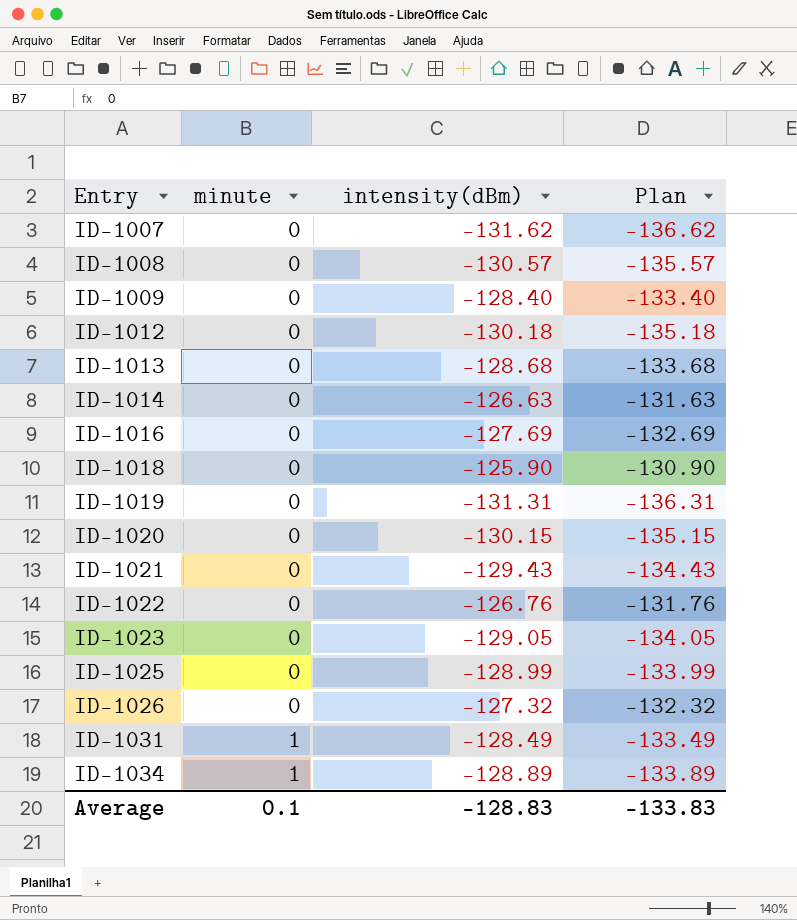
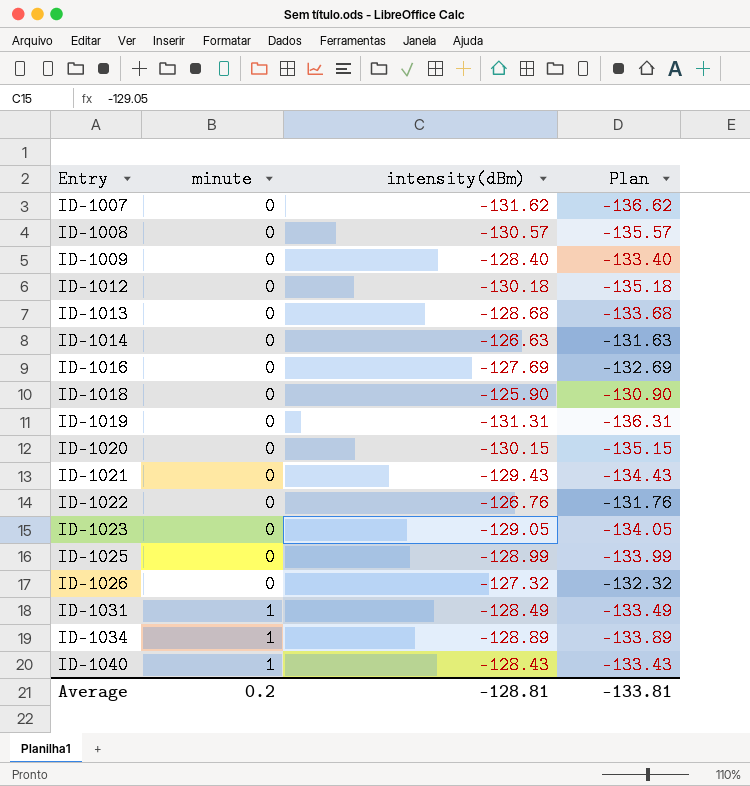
row ID-1040: none -> 1 | -128.43 | -133.43
Average | minute: 0.1 -> 0.2
Average | intensity(dBm): -128.83 -> -128.81
Average | Plan: -133.83 -> -133.81

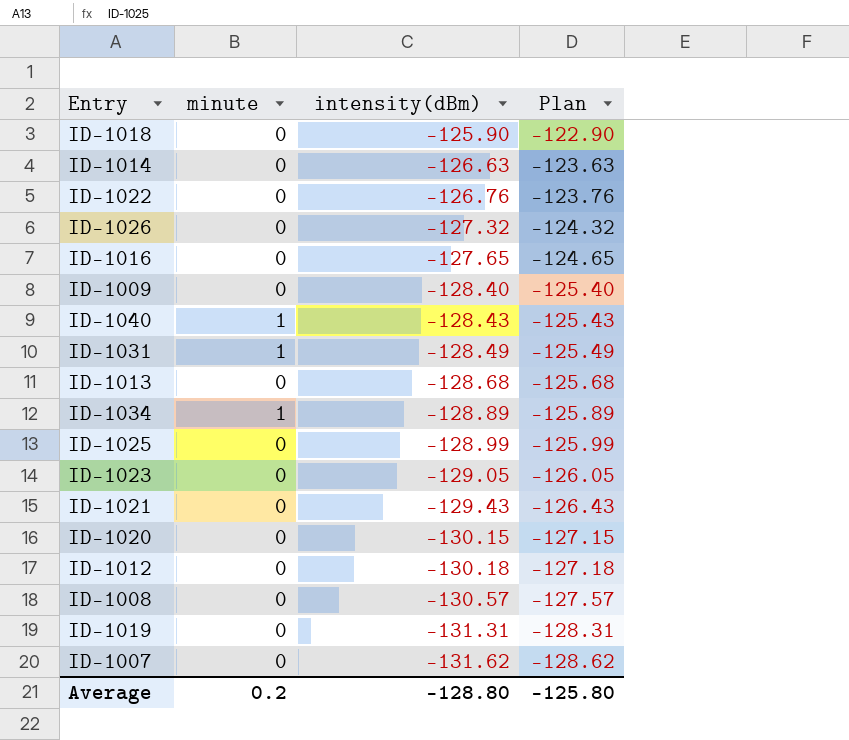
row order: Entry ascending -> intensity(dBm) descending
column Plan | formula: [intensity(dBm)] - 5 -> [intensity(dBm)] + 3
ID-1016 | intensity(dBm): -127.69 -> -127.65
Average | intensity(dBm): -128.81 -> -128.80
Average | Plan: -133.81 -> -125.80

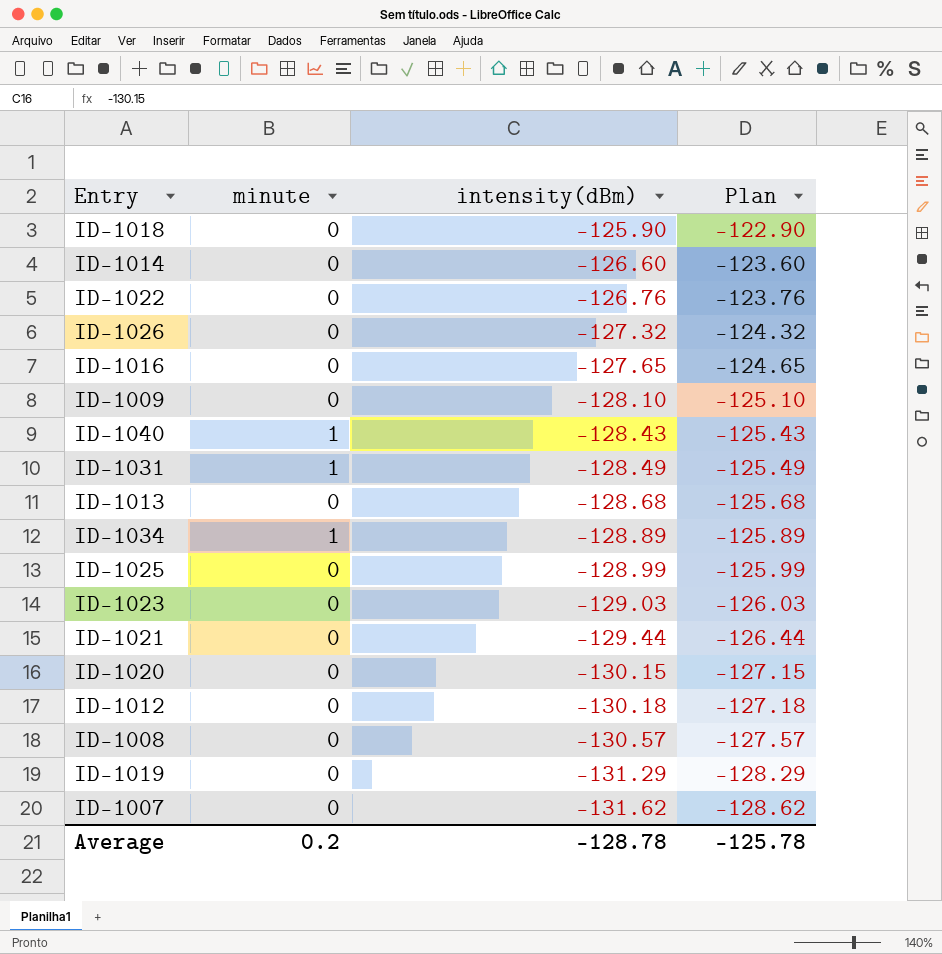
ID-1014 | intensity(dBm): -126.63 -> -126.60
ID-1014 | Plan: -123.63 -> -123.60
ID-1009 | intensity(dBm): -128.40 -> -128.10
ID-1009 | Plan: -125.40 -> -125.10
ID-1023 | intensity(dBm): -129.05 -> -129.03
ID-1023 | Plan: -126.05 -> -126.03
ID-1021 | intensity(dBm): -129.43 -> -129.44
ID-1021 | Plan: -126.43 -> -126.44
ID-1019 | intensity(dBm): -131.31 -> -131.29
ID-1019 | Plan: -128.31 -> -128.29
Average | intensity(dBm): -128.80 -> -128.78
Average | Plan: -125.80 -> -125.78

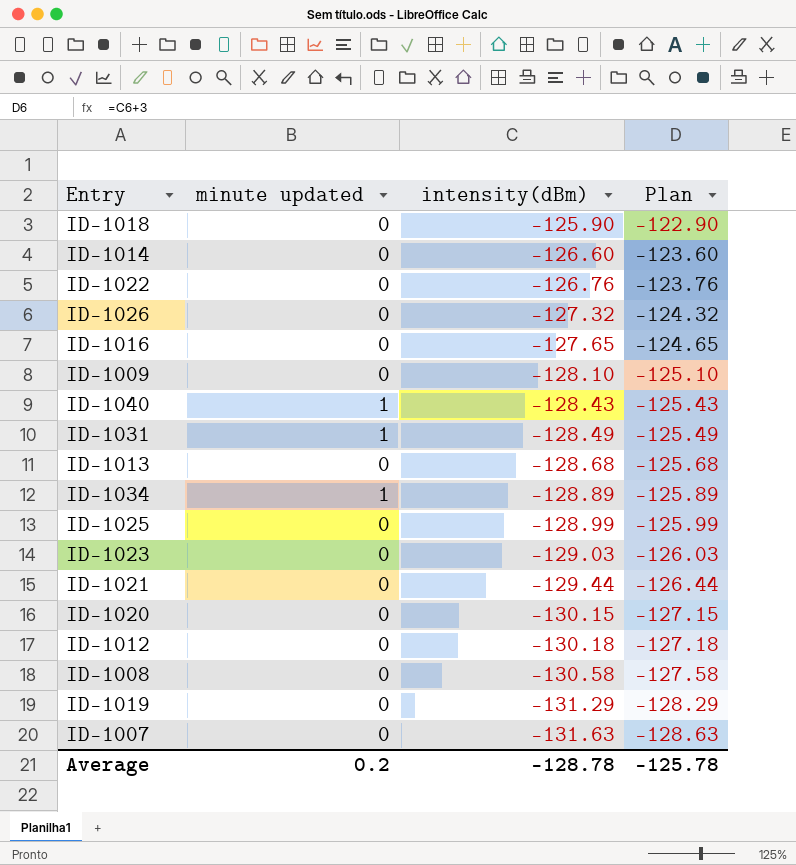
column name: minute -> minute updated
ID-1008 | intensity(dBm): -130.57 -> -130.58
ID-1008 | Plan: -127.57 -> -127.58
ID-1007 | intensity(dBm): -131.62 -> -131.63
ID-1007 | Plan: -128.62 -> -128.63

